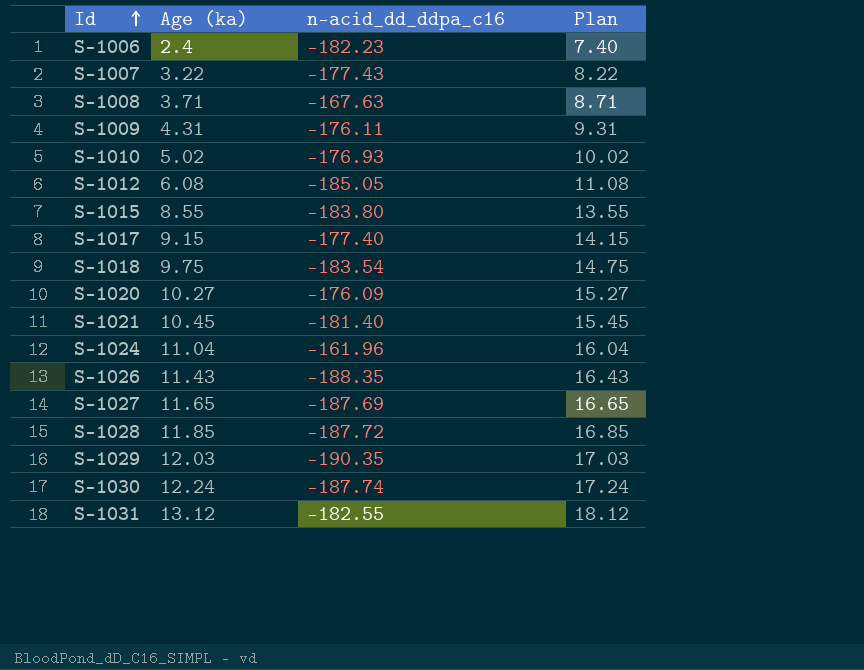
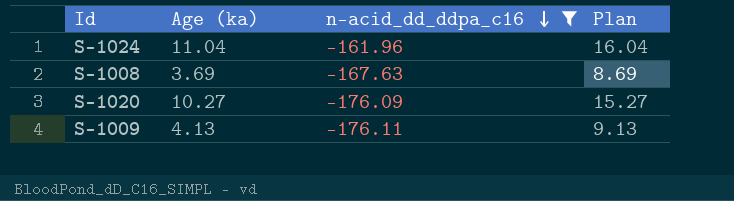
filter: none -> n-acid_dd_ddpa_c16 >= -176.11
row order: Id ascending -> n-acid_dd_ddpa_c16 descending
S-1008 | Age (ka): 3.71 -> 3.69
S-1008 | Plan: 8.71 -> 8.69
S-1009 | Age (ka): 4.31 -> 4.13
S-1009 | Plan: 9.31 -> 9.13

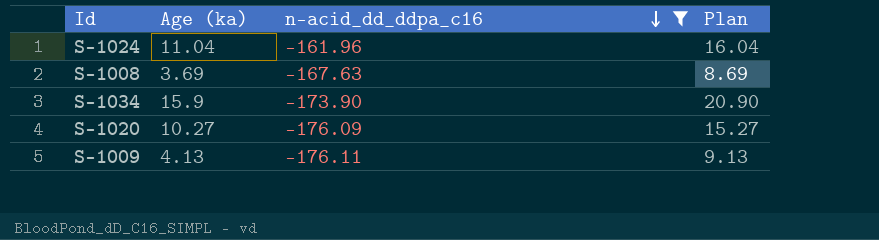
row S-1034: none -> 15.9 | -173.90 | 20.90

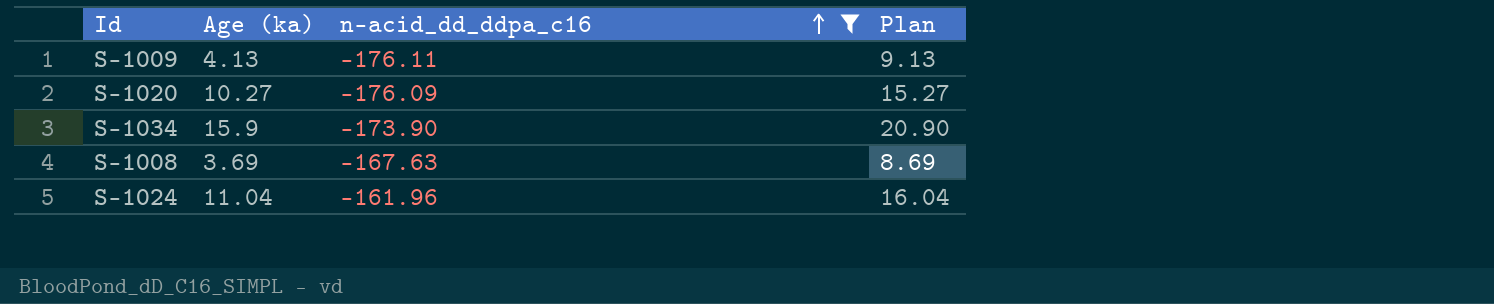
row order: n-acid_dd_ddpa_c16 descending -> n-acid_dd_ddpa_c16 ascending

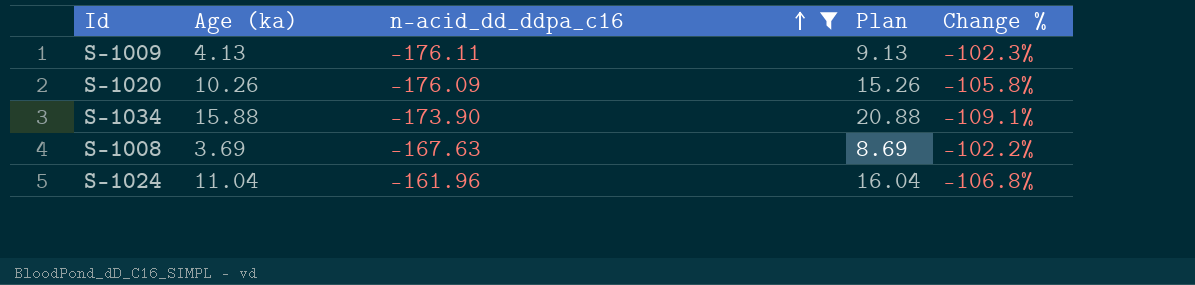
column Change % | formula: none -> ([Age (ka)] - [n-acid_dd_ddpa_c16]) / [n-acid_dd_ddpa_c16]
S-1020 | Age (ka): 10.27 -> 10.26
S-1020 | Plan: 15.27 -> 15.26
S-1034 | Age (ka): 15.9 -> 15.88
S-1034 | Plan: 20.90 -> 20.88

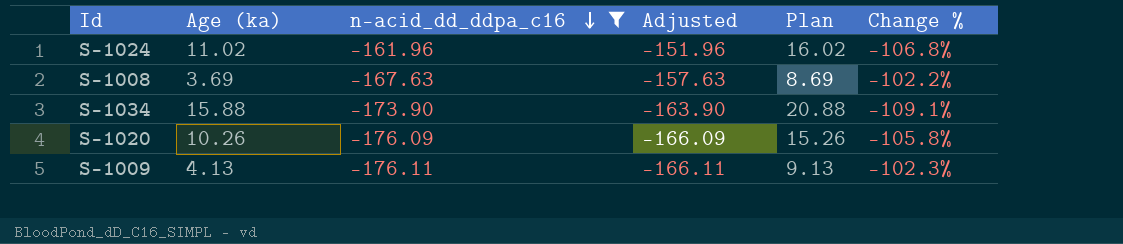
row order: n-acid_dd_ddpa_c16 ascending -> n-acid_dd_ddpa_c16 descending
column Adjusted | formula: none -> [n-acid_dd_ddpa_c16] + 10
S-1024 | Age (ka): 11.04 -> 11.02
S-1024 | Plan: 16.04 -> 16.02

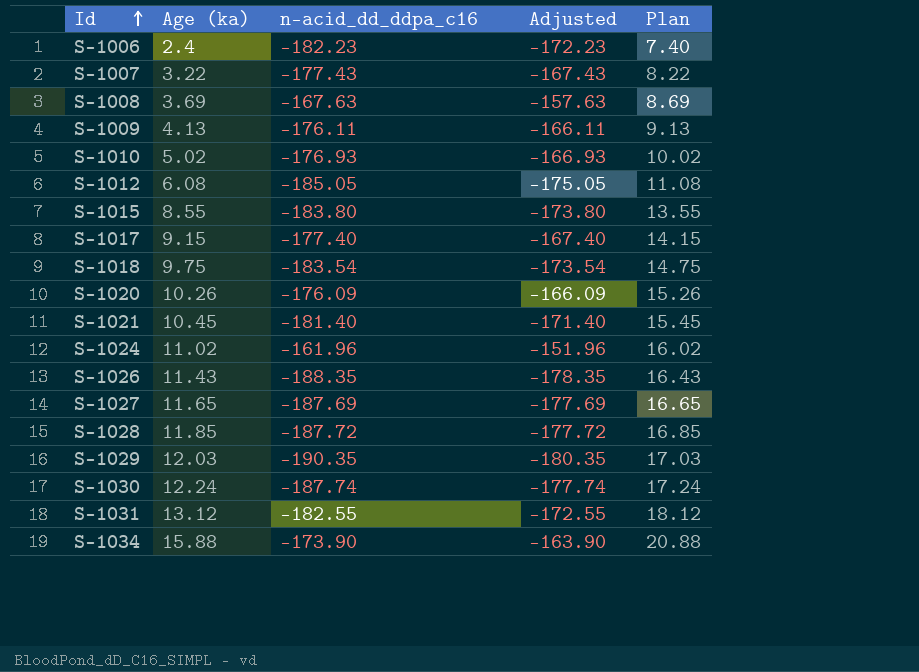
filter: n-acid_dd_ddpa_c16 >= -176.11 -> none
row order: n-acid_dd_ddpa_c16 descending -> Id ascending
column Change % | formula: ([Age (ka)] - [n-acid_dd_ddpa_c16]) / [n-acid_dd_ddpa_c16] -> none

